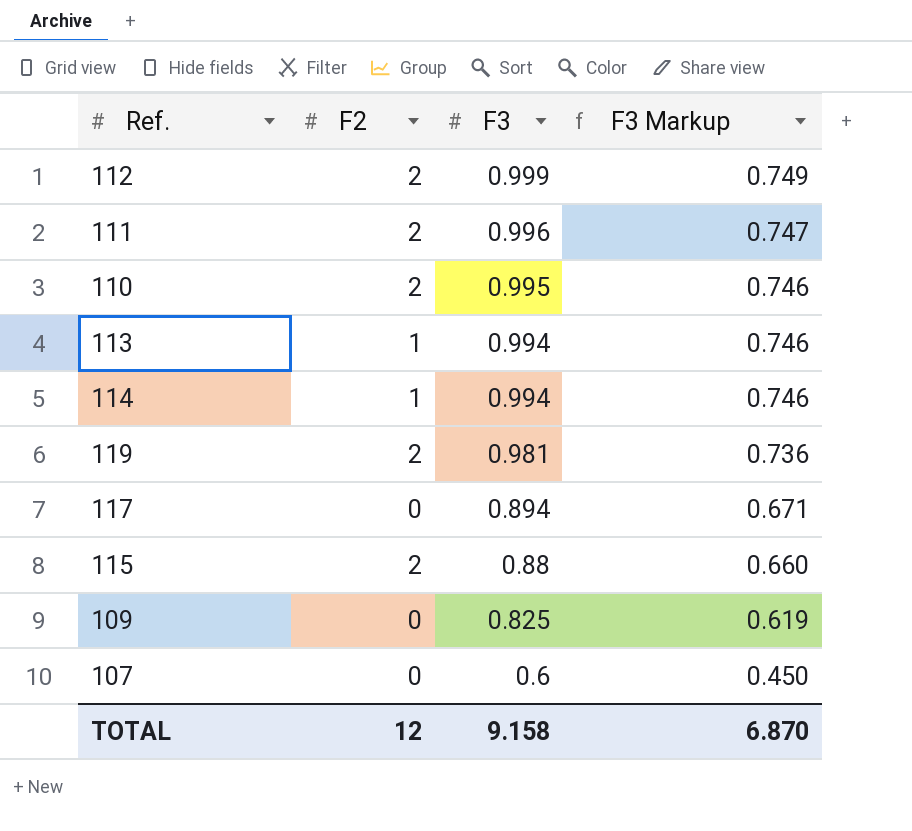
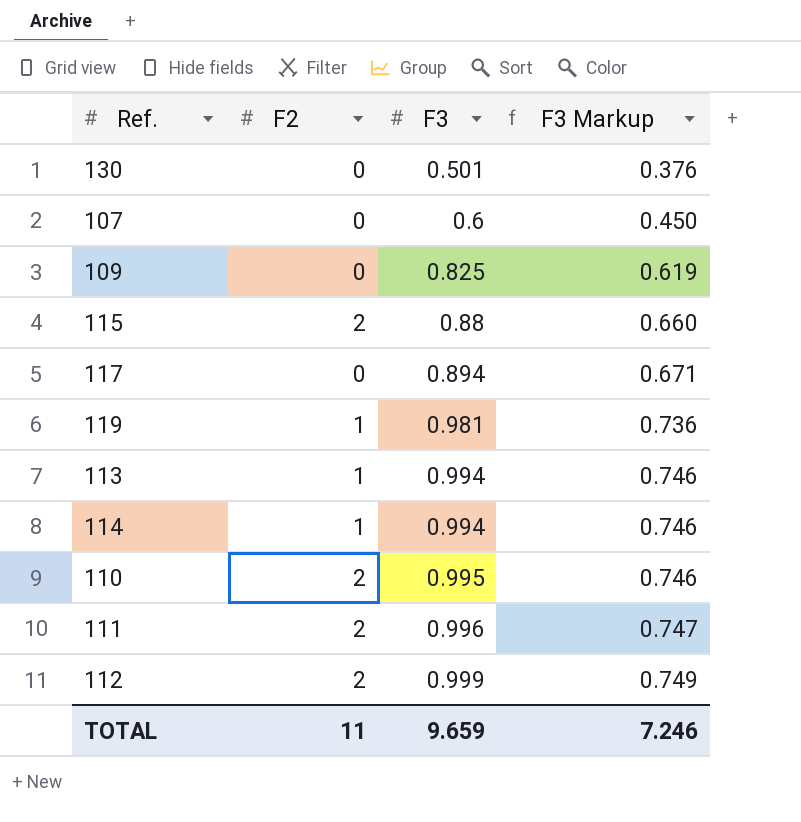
row order: F3 descending -> F3 ascending
row 130: none -> 0 | 0.501 | 0.376
119 | F2: 2 -> 1
TOTAL | F2: 12 -> 11
TOTAL | F3: 9.158 -> 9.659
TOTAL | F3 Markup: 6.870 -> 7.246

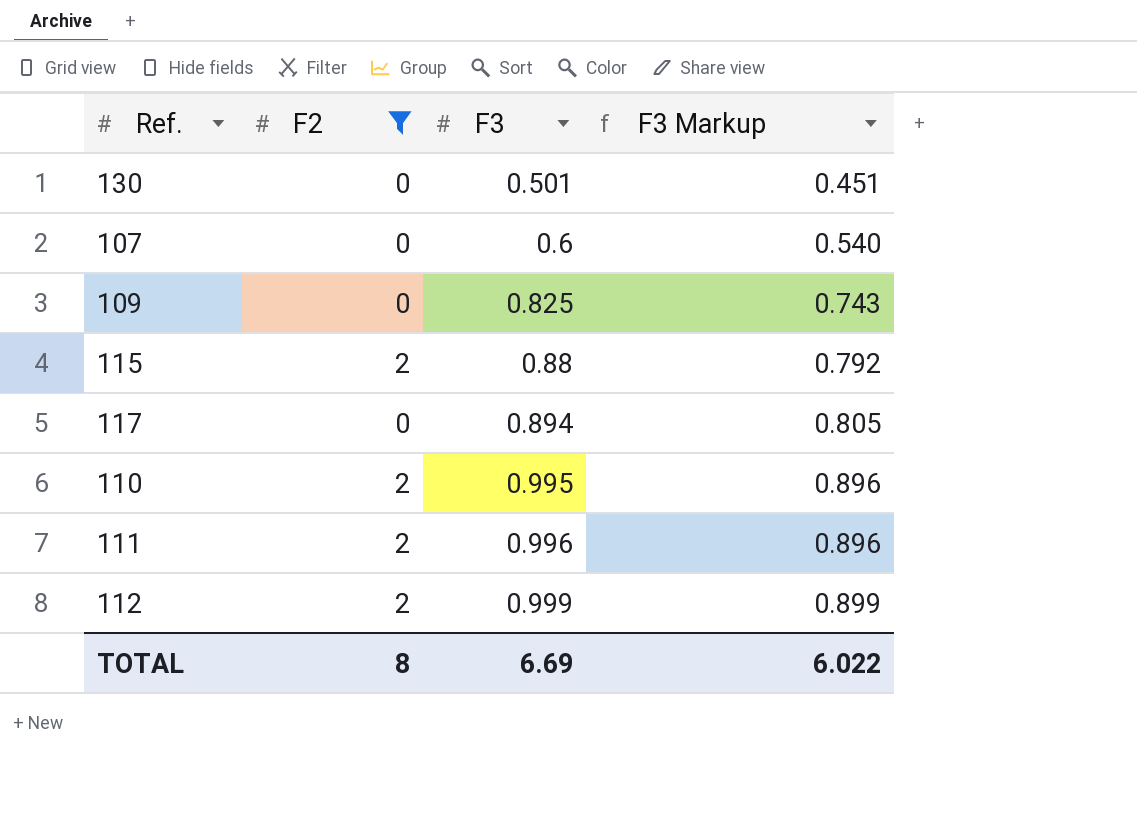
filter: none -> F2 != 1
column F3 Markup | formula: [F3] * 0.75 -> [F3] * 0.9
TOTAL | F2: 11 -> 8
TOTAL | F3: 9.659 -> 6.69
TOTAL | F3 Markup: 7.246 -> 6.022

